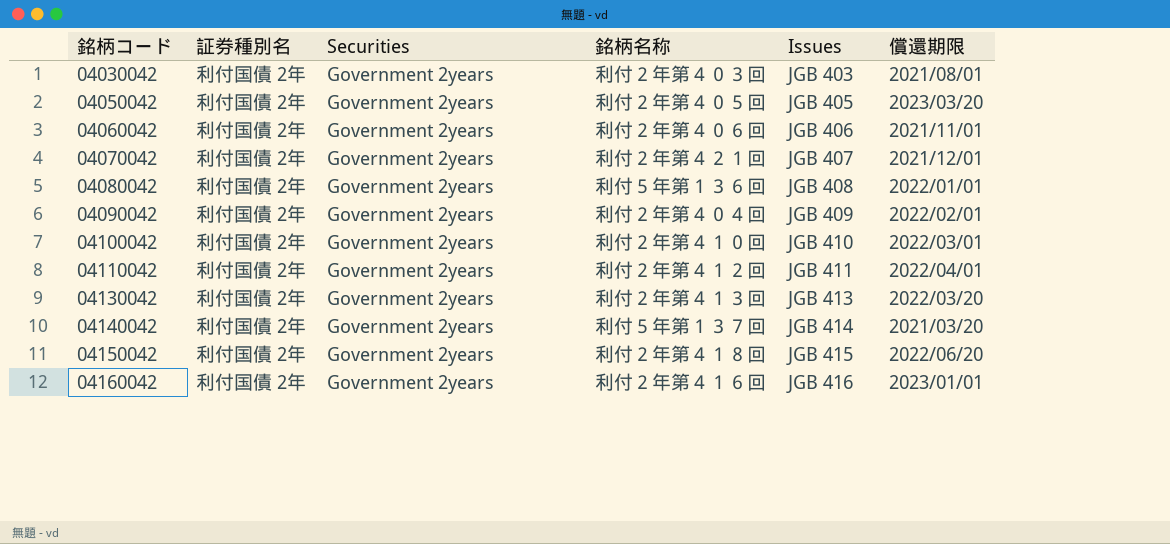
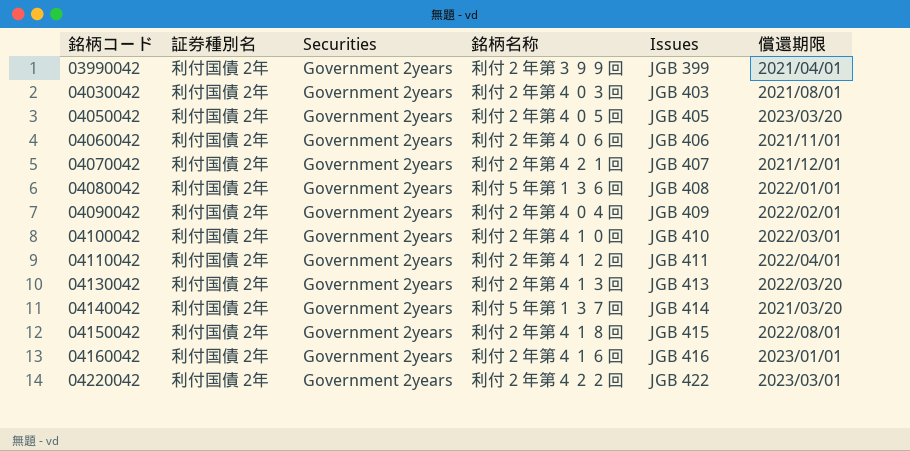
row 03990042: none -> 利付国債 2年 | Government 2years | 利付２年第３９９回 | JGB 399 | 2021/04/01
04150042 | 償還期限: 2022/06/20 -> 2022/08/01
row 04220042: none -> 利付国債 2年 | Government 2years | 利付２年第４２２回 | JGB 422 | 2023/03/01

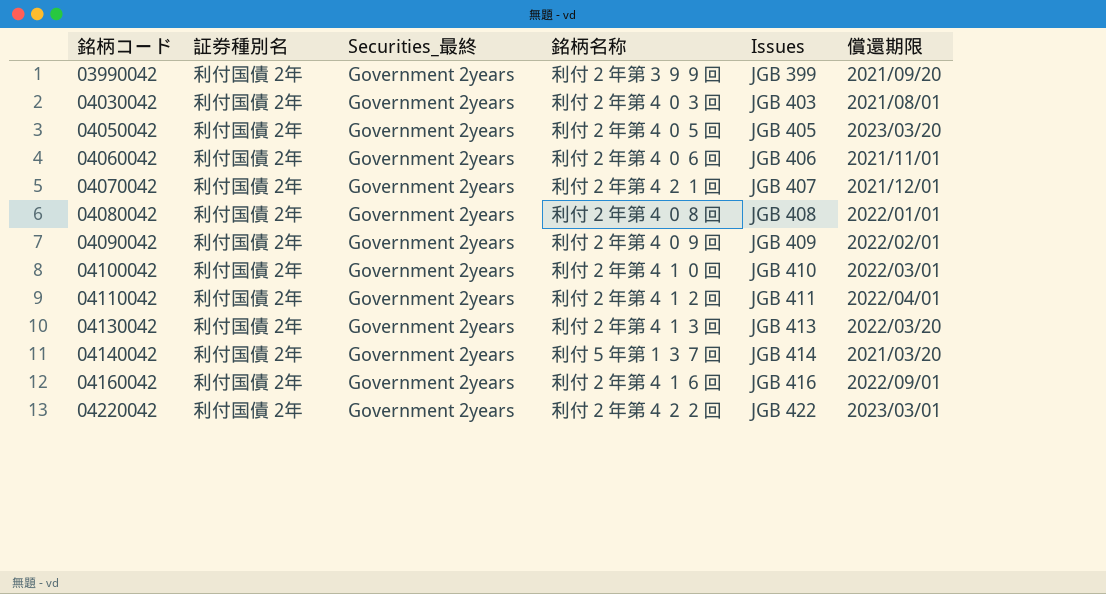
column name: Securities -> Securities_最終
row 04150042: 利付国債 2年 | Government 2years | 利付２年第４１８回 | JGB 415 | 2022/08/01 -> none
03990042 | 償還期限: 2021/04/01 -> 2021/09/20
04080042 | 銘柄名称: 利付５年第１３６回 -> 利付２年第４０８回
04090042 | 銘柄名称: 利付２年第４０４回 -> 利付２年第４０９回
04160042 | 償還期限: 2023/01/01 -> 2022/09/01

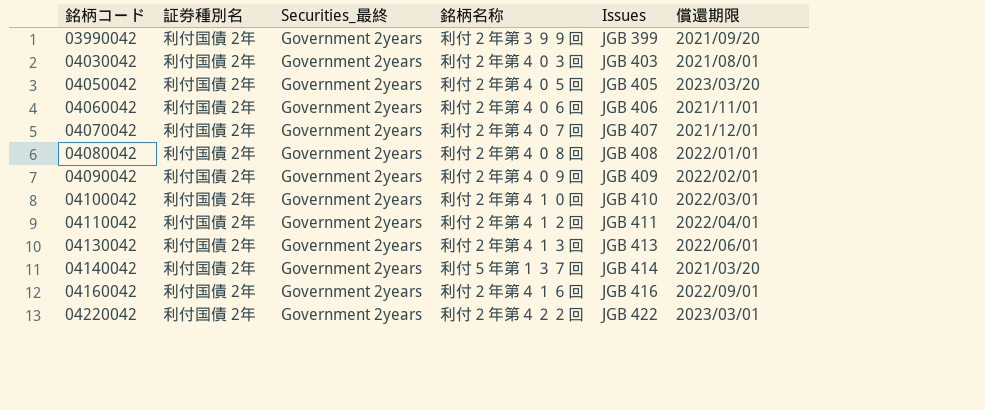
04070042 | 銘柄名称: 利付２年第４２１回 -> 利付２年第４０７回
04130042 | 償還期限: 2022/03/20 -> 2022/06/01

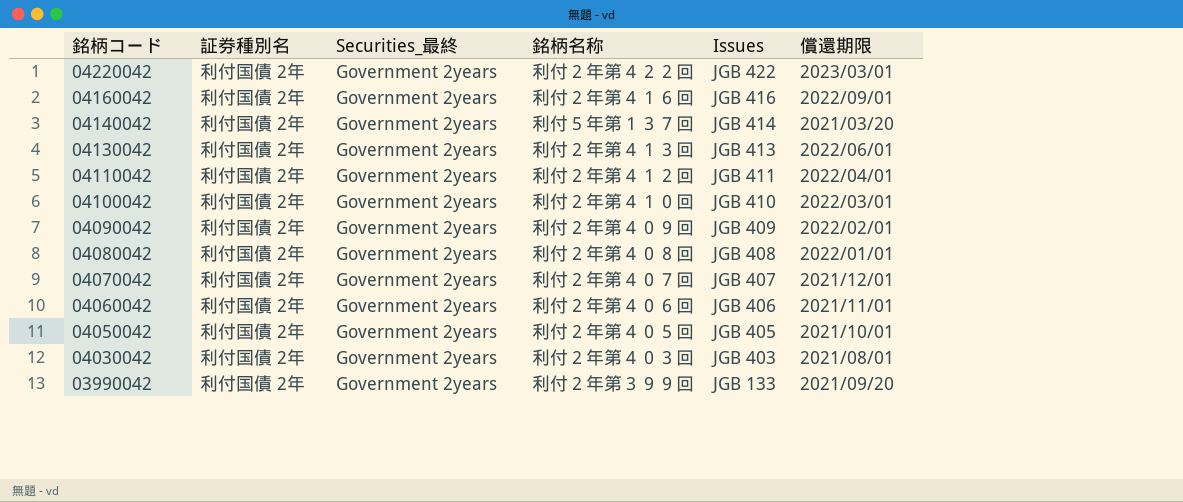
row order: 銘柄コード ascending -> 銘柄コード descending
04050042 | 償還期限: 2023/03/20 -> 2021/10/01
03990042 | Issues: JGB 399 -> JGB 133

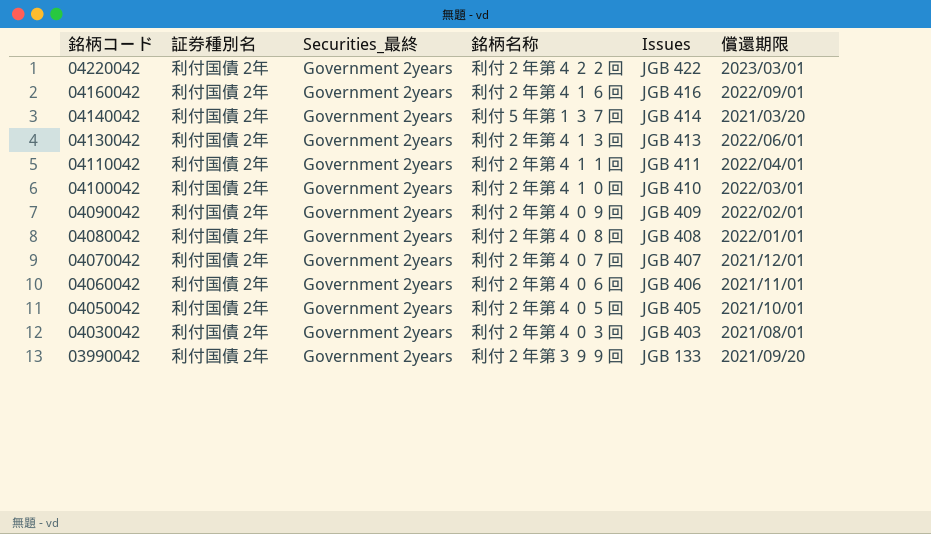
04110042 | 銘柄名称: 利付２年第４１２回 -> 利付２年第４１１回

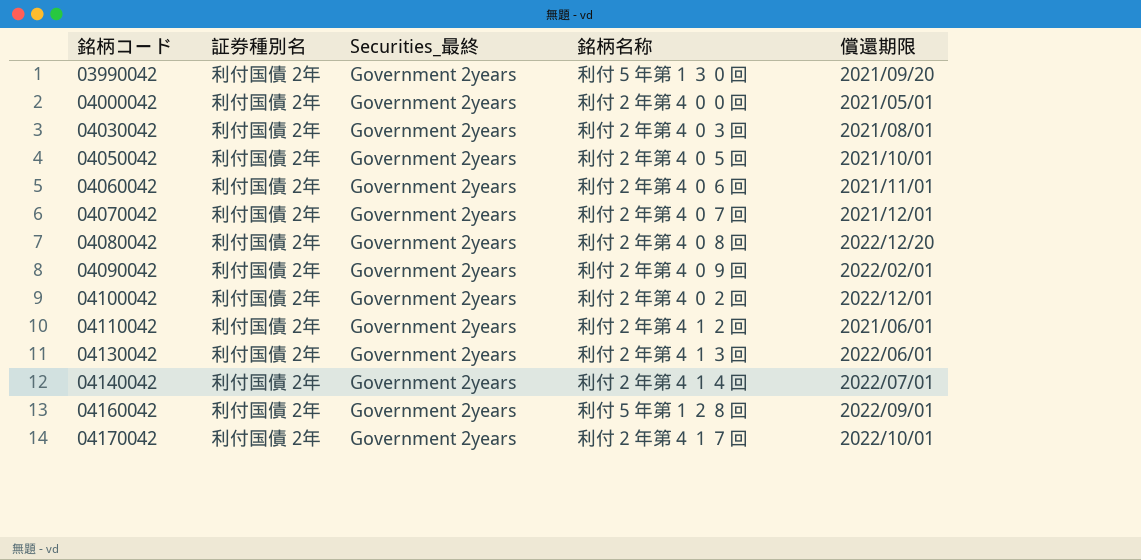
row order: 銘柄コード descending -> 銘柄コード ascending
column Issues | position: 5 -> none
row 04220042: 利付国債 2年 | Government 2years | 利付２年第４２２回 | JGB 422 | 2023/03/01 -> none
03990042 | 銘柄名称: 利付２年第３９９回 -> 利付５年第１３０回
row 04000042: none -> 利付国債 2年 | Government 2years | 利付２年第４００回 | 2021/05/01
04080042 | 償還期限: 2022/01/01 -> 2022/12/20
04100042 | 銘柄名称: 利付２年第４１０回 -> 利付２年第４０２回
04100042 | 償還期限: 2022/03/01 -> 2022/12/01
04110042 | 銘柄名称: 利付２年第４１１回 -> 利付２年第４１２回
04110042 | 償還期限: 2022/04/01 -> 2021/06/01
04140042 | 銘柄名称: 利付５年第１３７回 -> 利付２年第４１４回
04140042 | 償還期限: 2021/03/20 -> 2022/07/01
04160042 | 銘柄名称: 利付２年第４１６回 -> 利付５年第１２８回
row 04170042: none -> 利付国債 2年 | Government 2years | 利付２年第４１７回 | 2022/10/01

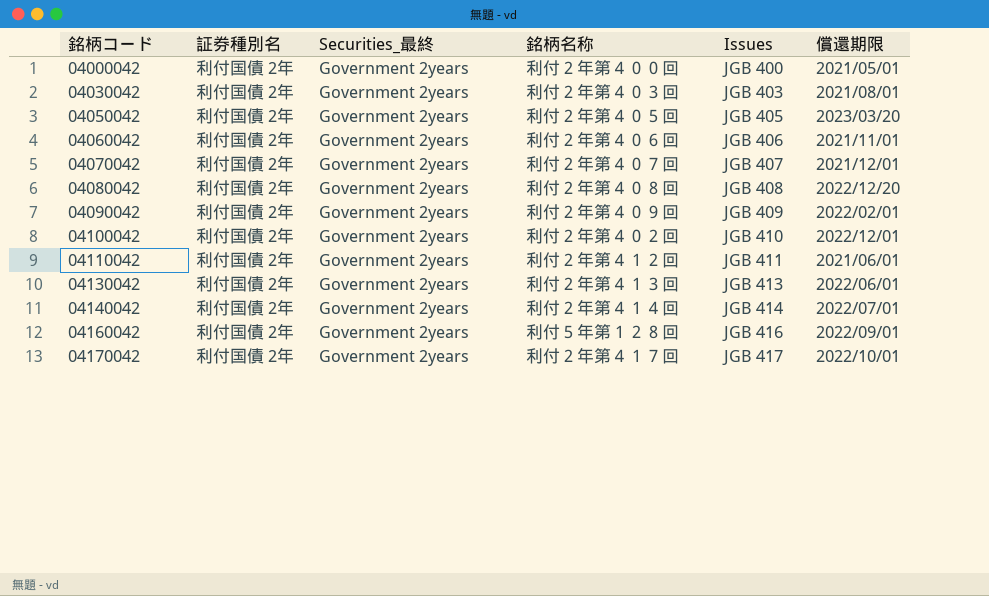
column Issues | position: none -> 5
row 03990042: 利付国債 2年 | Government 2years | 利付５年第１３０回 | 2021/09/20 -> none
04050042 | 償還期限: 2021/10/01 -> 2023/03/20

